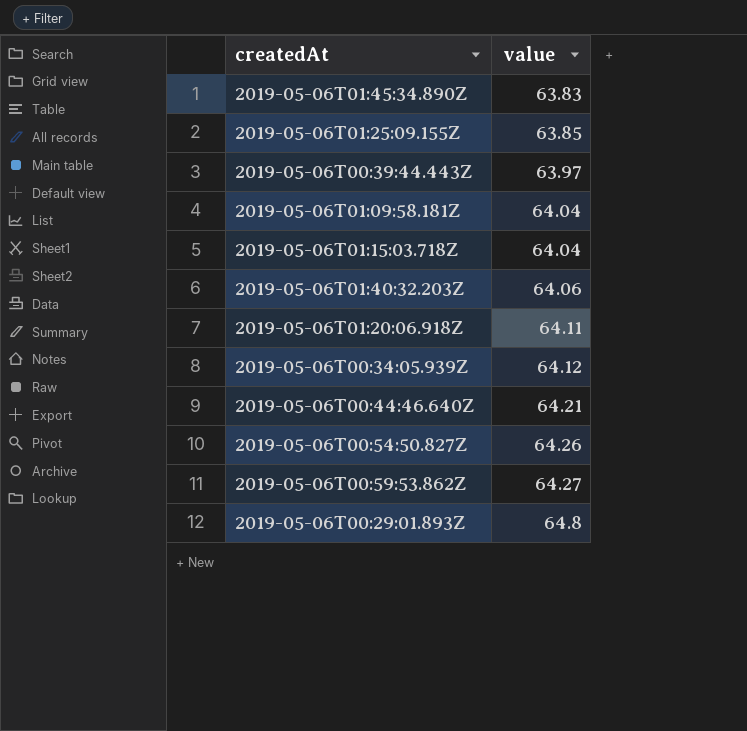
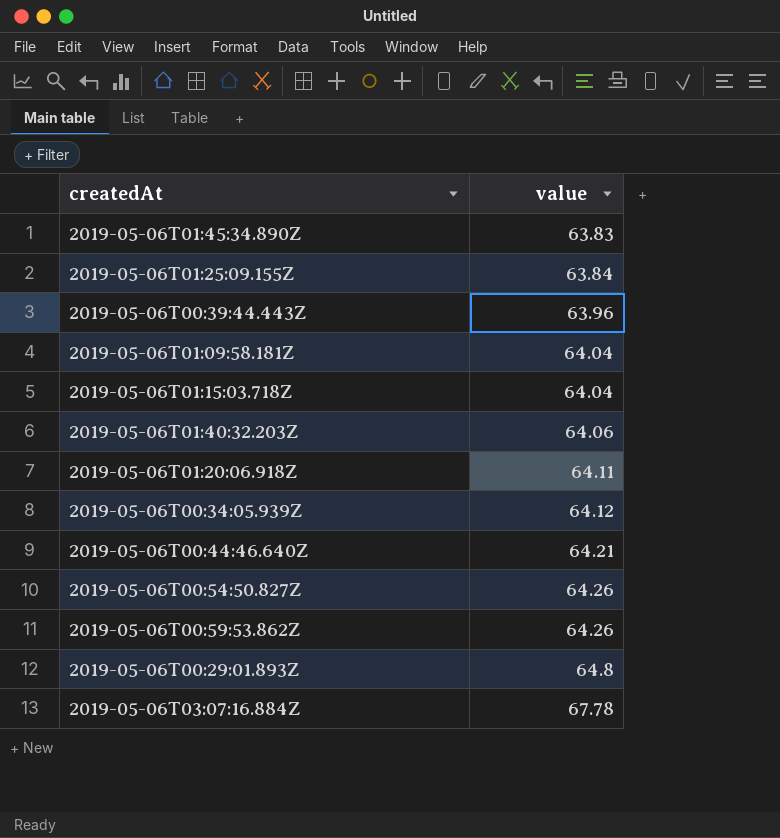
2019-05-06T01:25:09.155Z | value: 63.85 -> 63.84
2019-05-06T00:39:44.443Z | value: 63.97 -> 63.96
2019-05-06T00:59:53.862Z | value: 64.27 -> 64.26
row 2019-05-06T03:07:16.884Z: none -> 67.78

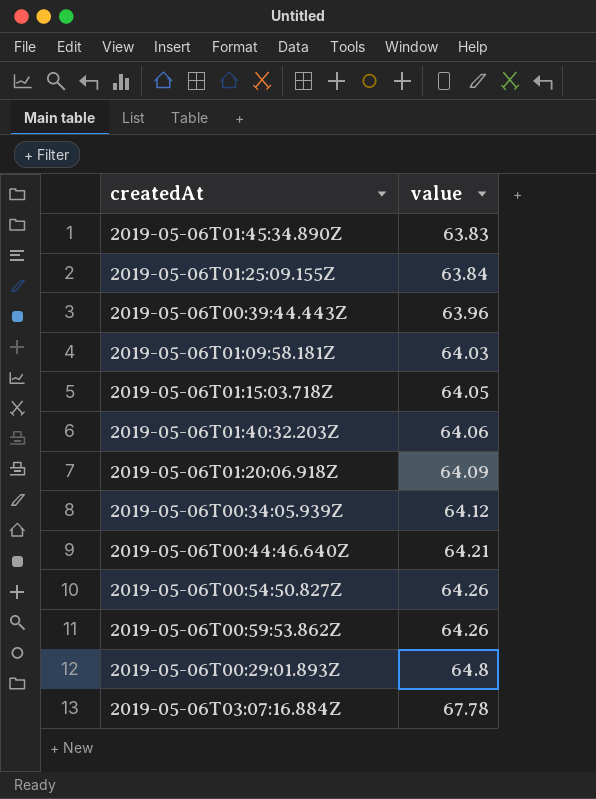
2019-05-06T01:09:58.181Z | value: 64.04 -> 64.03
2019-05-06T01:15:03.718Z | value: 64.04 -> 64.05
2019-05-06T01:20:06.918Z | value: 64.11 -> 64.09

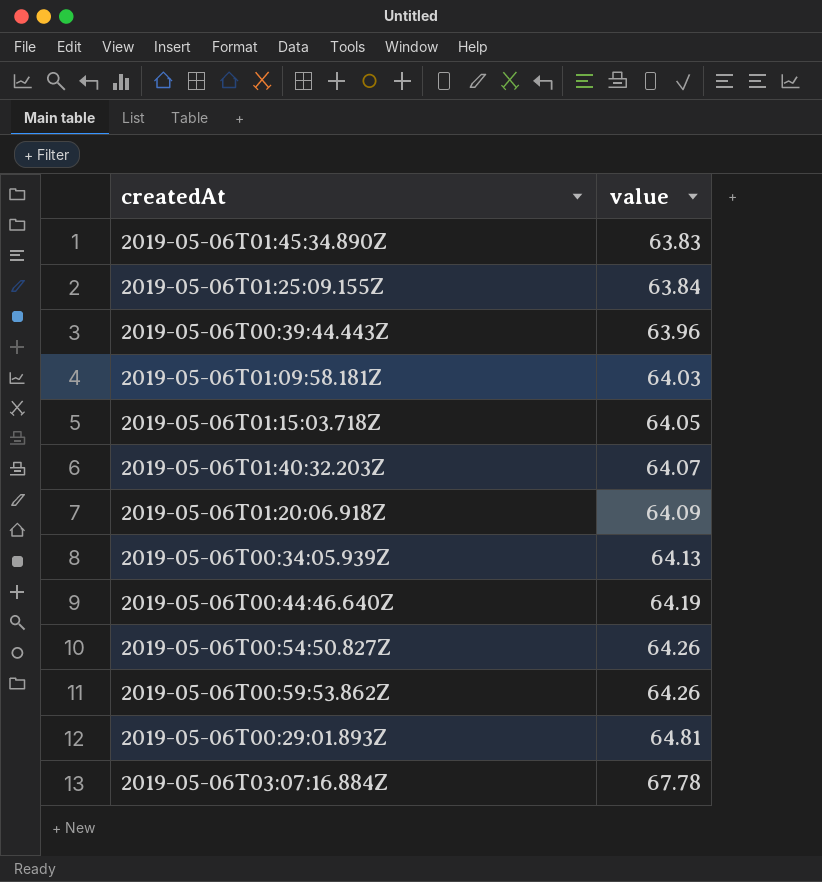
2019-05-06T01:40:32.203Z | value: 64.06 -> 64.07
2019-05-06T00:34:05.939Z | value: 64.12 -> 64.13
2019-05-06T00:44:46.640Z | value: 64.21 -> 64.19
2019-05-06T00:29:01.893Z | value: 64.8 -> 64.81

